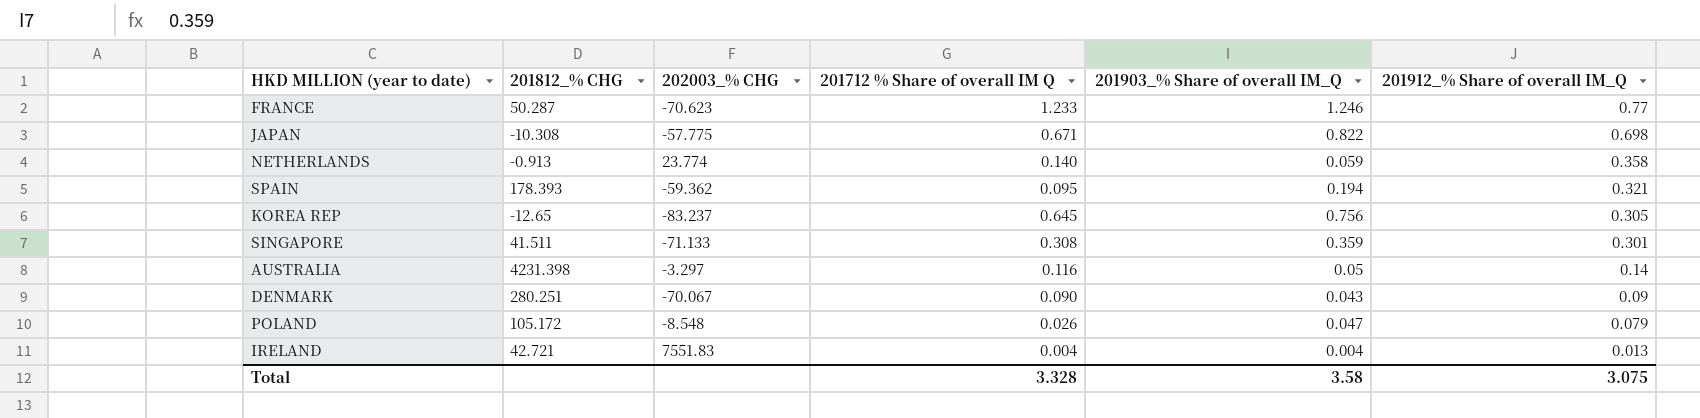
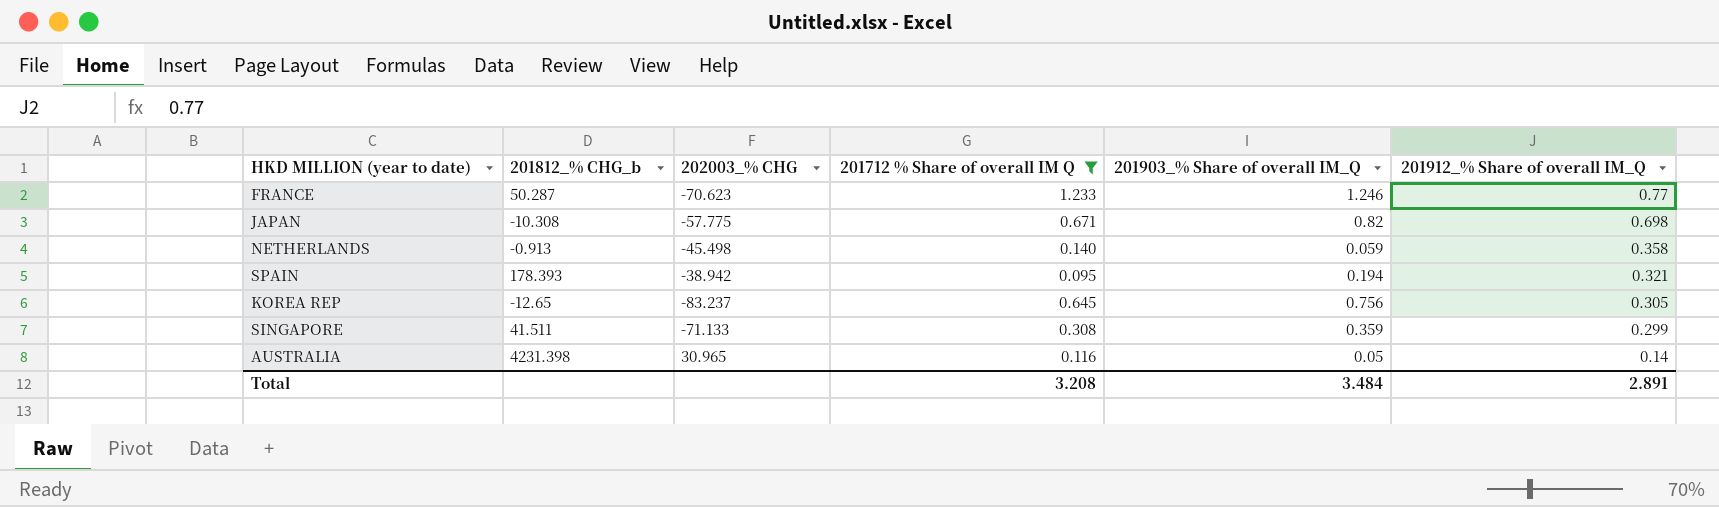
filter: none -> 201712 % Share of overall IM Q >= 0.095
column name: 201812_% CHG -> 201812_% CHG_b
JAPAN | 201903_% Share of overall IM_Q: 0.822 -> 0.82
NETHERLANDS | 202003_% CHG: 23.774 -> -45.498
SPAIN | 202003_% CHG: -59.362 -> -38.942
SINGAPORE | 201912_% Share of overall IM_Q: 0.301 -> 0.299
AUSTRALIA | 202003_% CHG: -3.297 -> 30.965
Total | 201712 % Share of overall IM Q: 3.328 -> 3.208
Total | 201903_% Share of overall IM_Q: 3.58 -> 3.484
Total | 201912_% Share of overall IM_Q: 3.075 -> 2.891

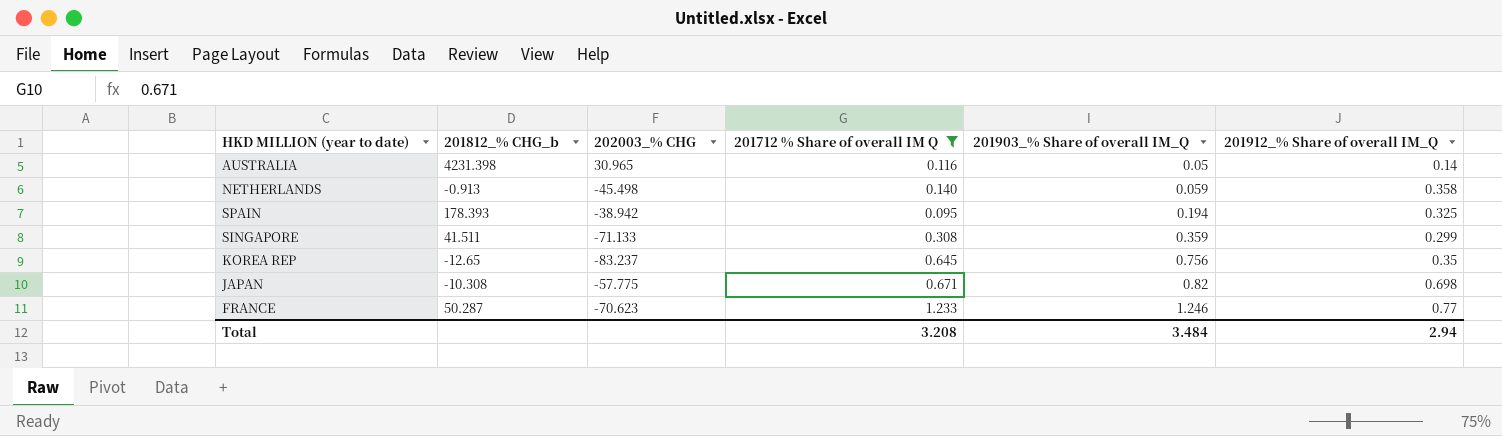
row order: 201912_% Share of overall IM_Q descending -> 201903_% Share of overall IM_Q ascending
SPAIN | 201912_% Share of overall IM_Q: 0.321 -> 0.325
KOREA REP | 201912_% Share of overall IM_Q: 0.305 -> 0.35
Total | 201912_% Share of overall IM_Q: 2.891 -> 2.94

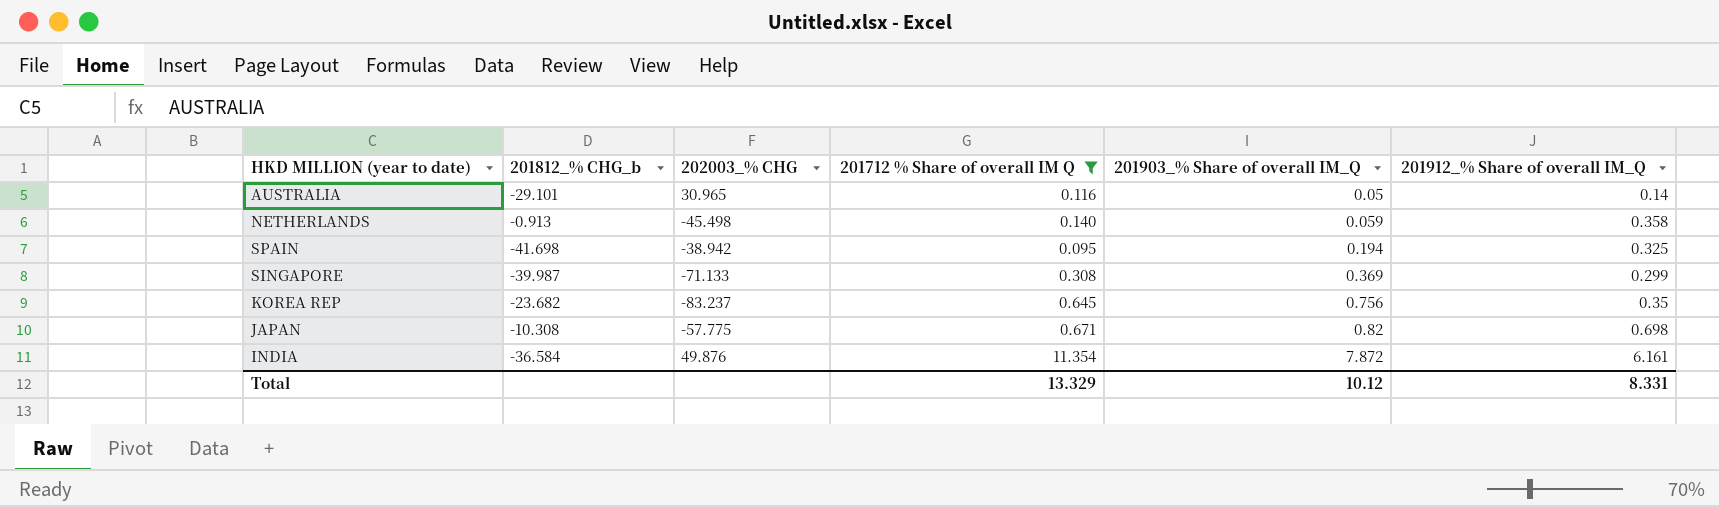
row FRANCE: 50.287 | -70.623 | 1.233 | 1.246 | 0.77 -> none
AUSTRALIA | 201812_% CHG_b: 4231.398 -> -29.101
SPAIN | 201812_% CHG_b: 178.393 -> -41.698
SINGAPORE | 201812_% CHG_b: 41.511 -> -39.987
SINGAPORE | 201903_% Share of overall IM_Q: 0.359 -> 0.369
KOREA REP | 201812_% CHG_b: -12.65 -> -23.682
row INDIA: none -> -36.584 | 49.876 | 11.354 | 7.872 | 6.161
Total | 201712 % Share of overall IM Q: 3.208 -> 13.329
Total | 201903_% Share of overall IM_Q: 3.484 -> 10.12
Total | 201912_% Share of overall IM_Q: 2.94 -> 8.331

